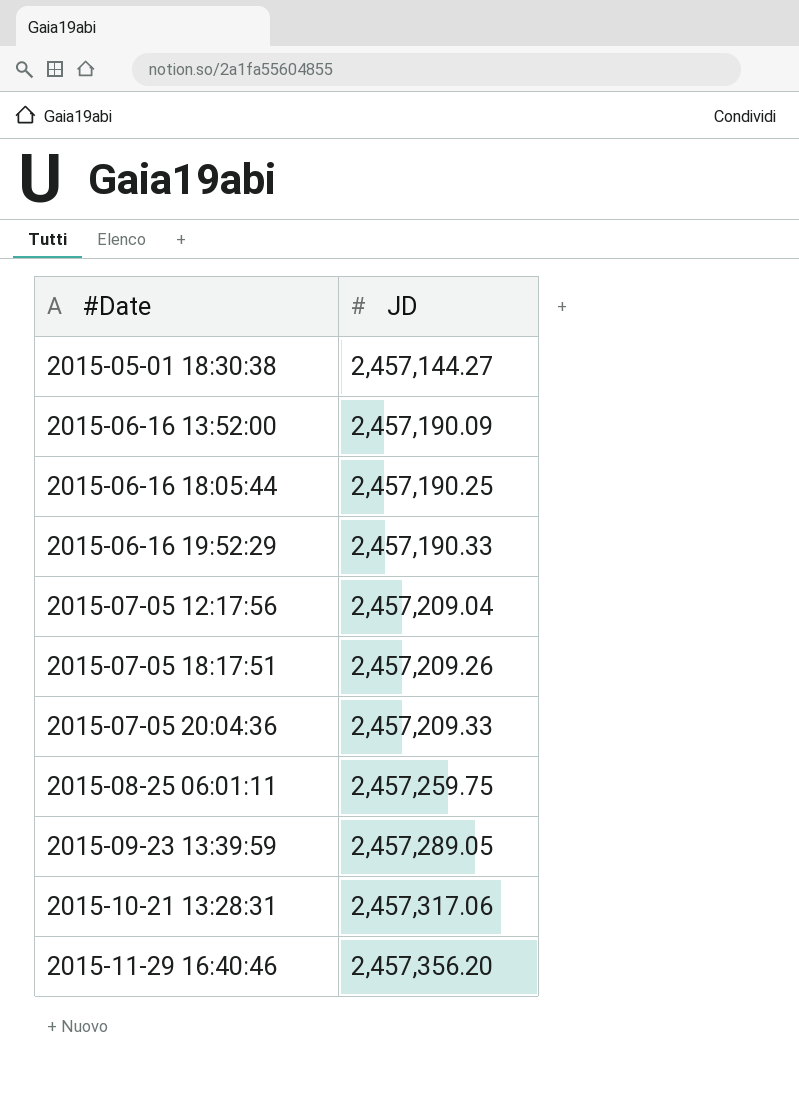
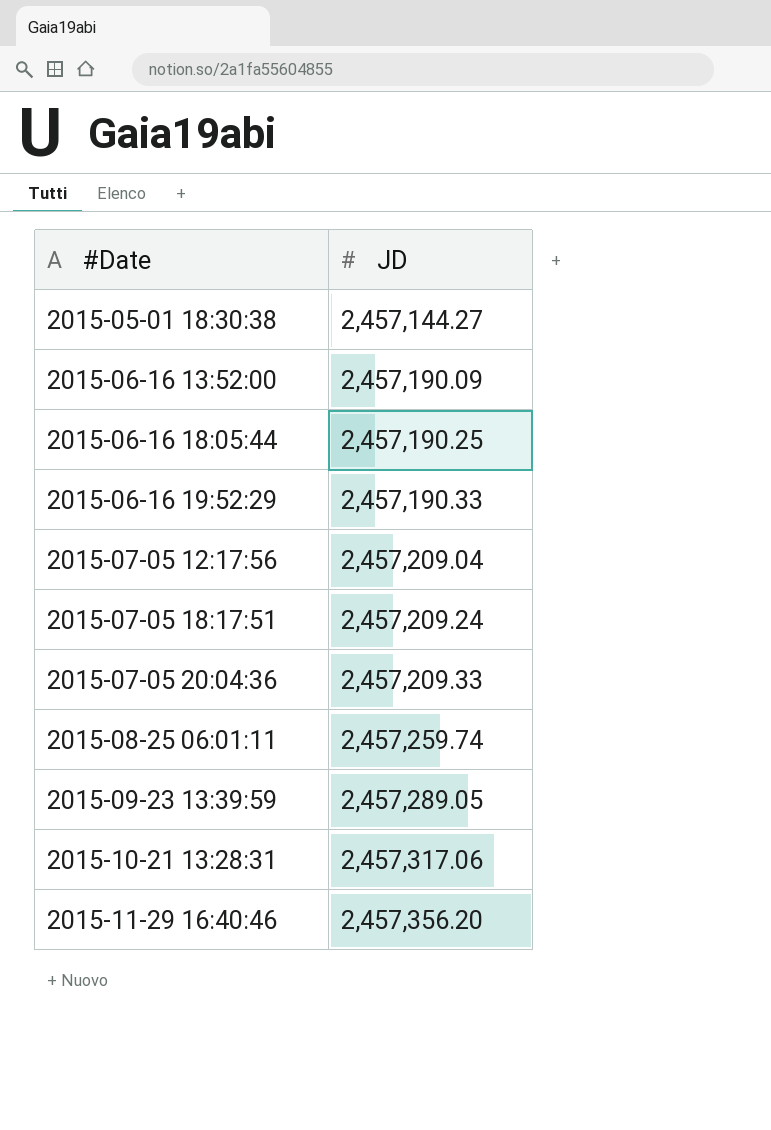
2015-07-05 18:17:51 | JD: 2,457,209.26 -> 2,457,209.24
2015-08-25 06:01:11 | JD: 2,457,259.75 -> 2,457,259.74

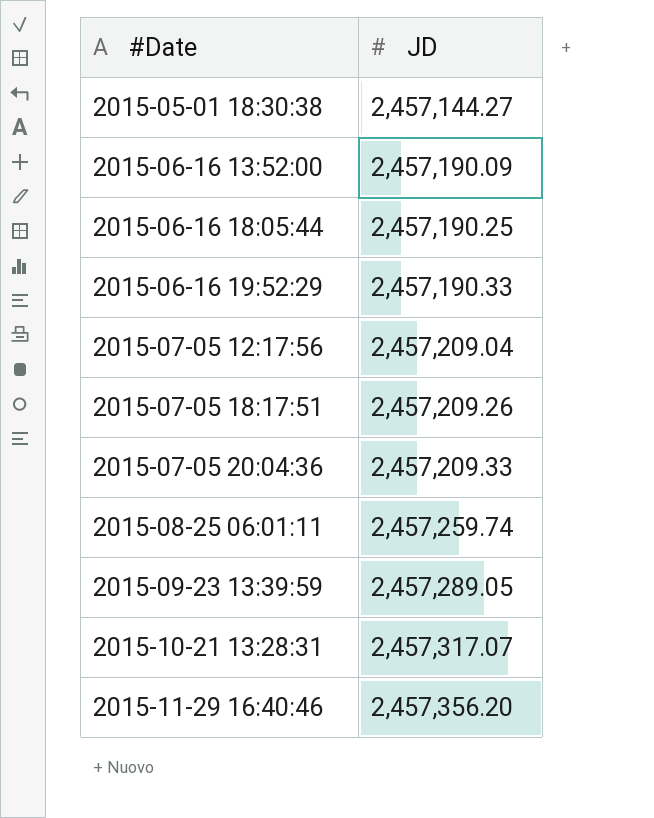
2015-07-05 18:17:51 | JD: 2,457,209.24 -> 2,457,209.26
2015-10-21 13:28:31 | JD: 2,457,317.06 -> 2,457,317.07

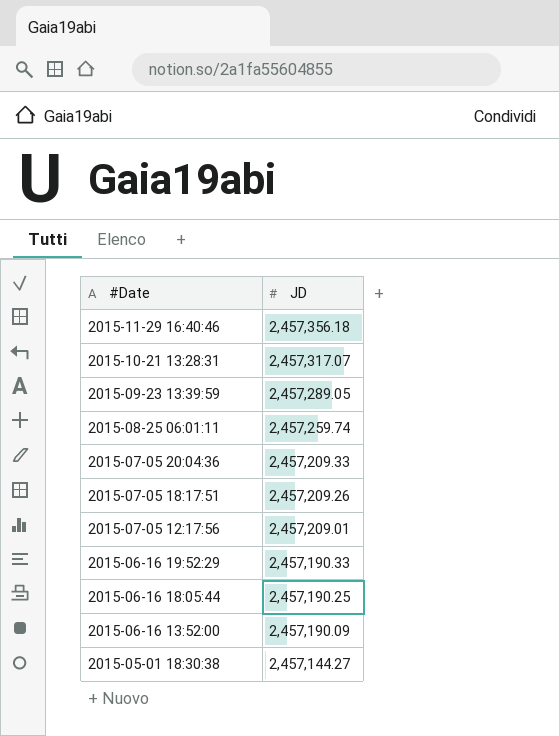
row order: #Date ascending -> #Date descending
2015-11-29 16:40:46 | JD: 2,457,356.20 -> 2,457,356.18
2015-07-05 12:17:56 | JD: 2,457,209.04 -> 2,457,209.01

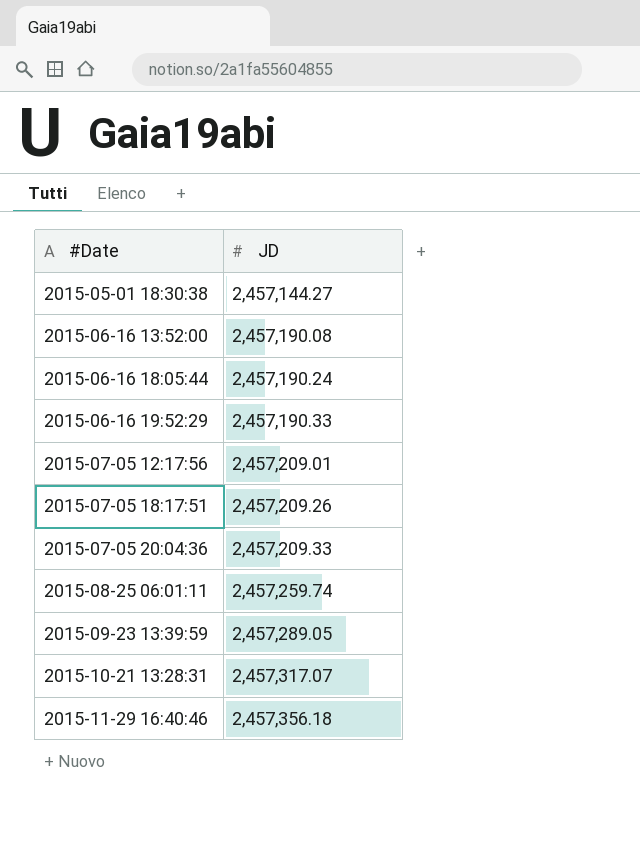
row order: #Date descending -> #Date ascending
2015-06-16 13:52:00 | JD: 2,457,190.09 -> 2,457,190.08
2015-06-16 18:05:44 | JD: 2,457,190.25 -> 2,457,190.24

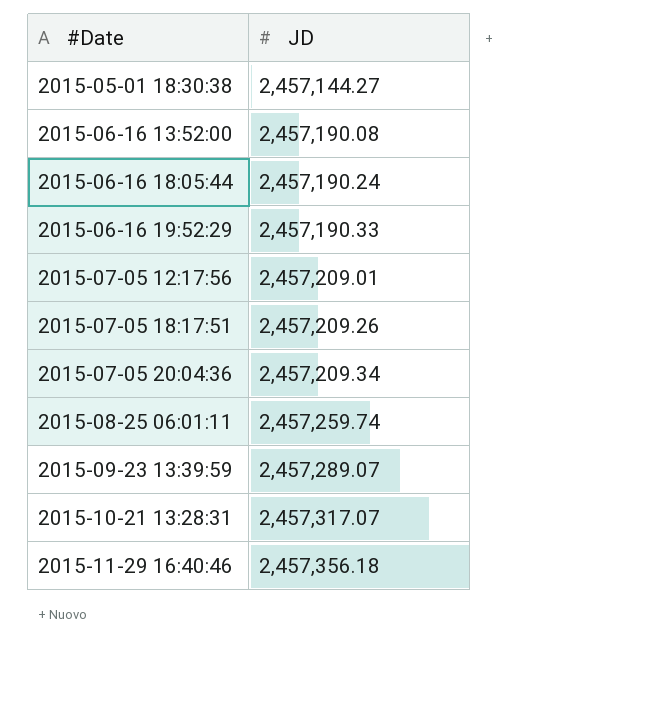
2015-07-05 20:04:36 | JD: 2,457,209.33 -> 2,457,209.34
2015-09-23 13:39:59 | JD: 2,457,289.05 -> 2,457,289.07

